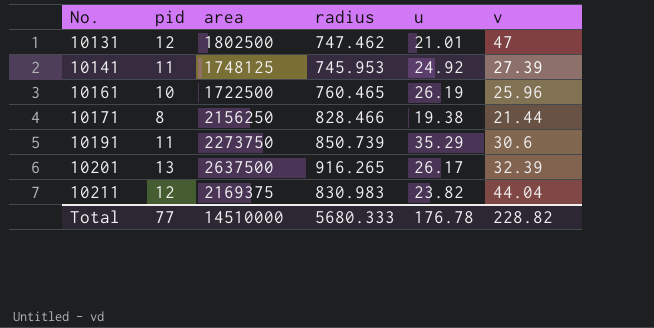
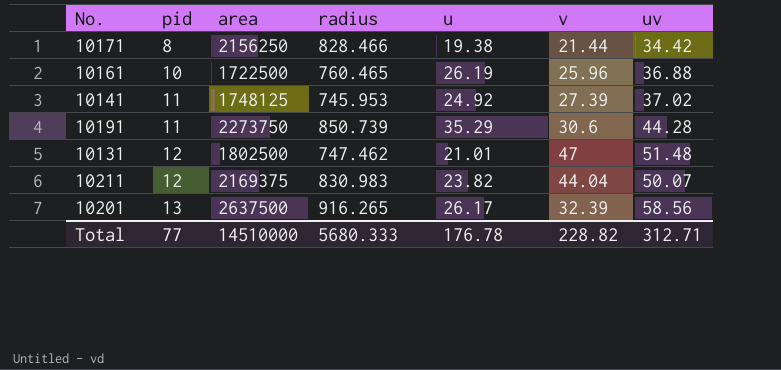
row order: No. ascending -> pid ascending
column uv | position: none -> 7

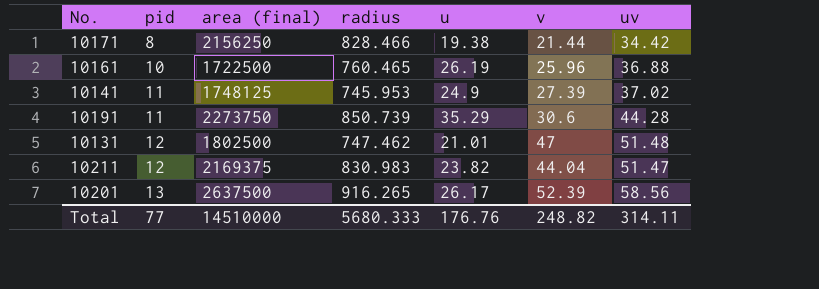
column name: area -> area (final)
10141 | u: 24.92 -> 24.9
10211 | uv: 50.07 -> 51.47
10201 | v: 32.39 -> 52.39
Total | u: 176.78 -> 176.76
Total | v: 228.82 -> 248.82
Total | uv: 312.71 -> 314.11

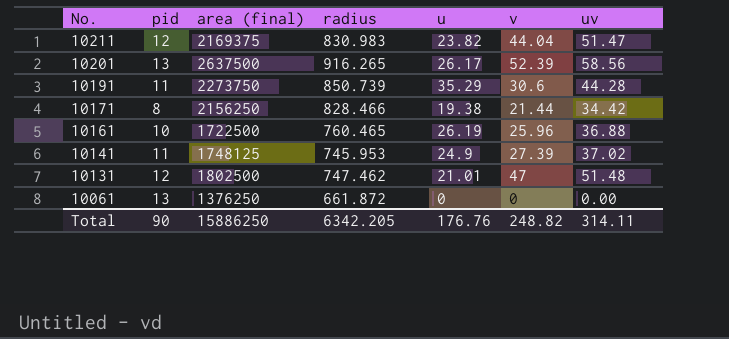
row order: pid ascending -> No. descending
row 10061: none -> 13 | 1376250 | 661.872 | 0 | 0 | 0.00
Total | pid: 77 -> 90
Total | area (final): 14510000 -> 15886250
Total | radius: 5680.333 -> 6342.205

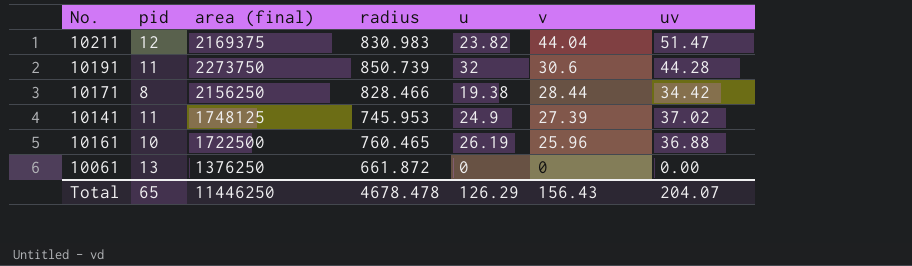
row order: No. descending -> v descending
row 10201: 13 | 2637500 | 916.265 | 26.17 | 52.39 | 58.56 -> none
row 10131: 12 | 1802500 | 747.462 | 21.01 | 47 | 51.48 -> none
10191 | u: 35.29 -> 32
10171 | v: 21.44 -> 28.44
Total | pid: 90 -> 65
Total | area (final): 15886250 -> 11446250
Total | radius: 6342.205 -> 4678.478
Total | u: 176.76 -> 126.29
Total | v: 248.82 -> 156.43
Total | uv: 314.11 -> 204.07

